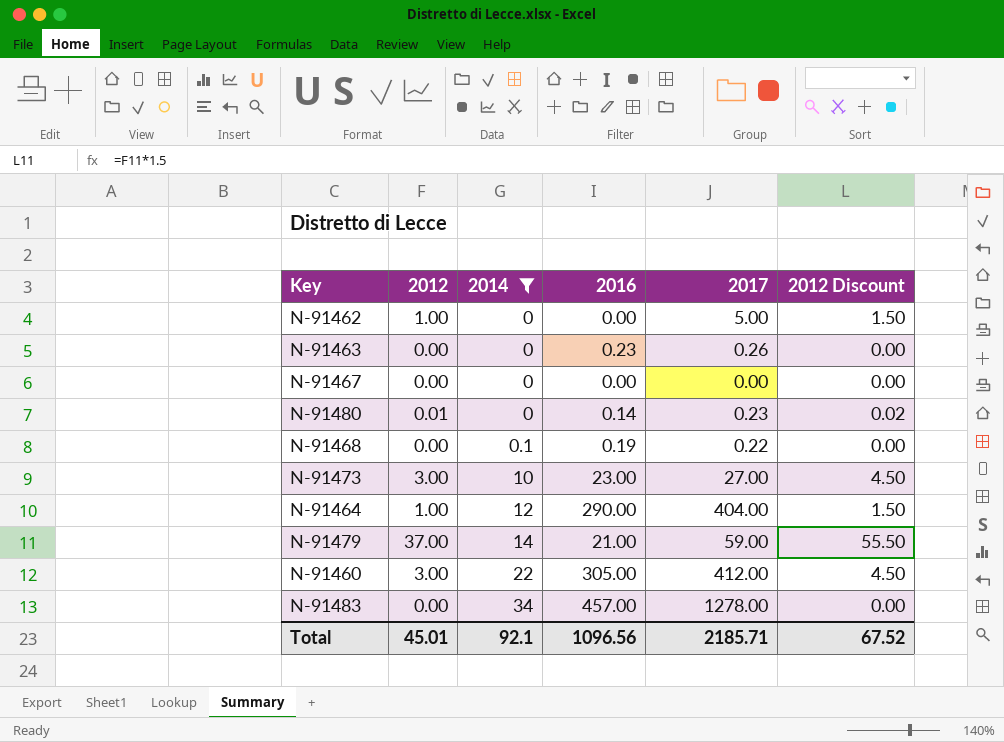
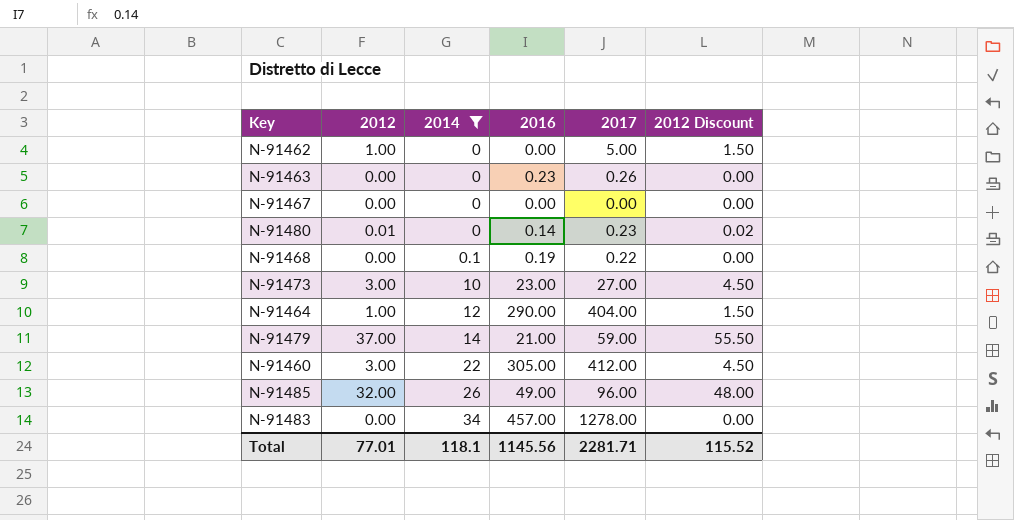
row N-91485: none -> 32.00 | 26 | 49.00 | 96.00 | 48.00
Total | 2012: 45.01 -> 77.01
Total | 2014: 92.1 -> 118.1
Total | 2016: 1096.56 -> 1145.56
Total | 2017: 2185.71 -> 2281.71
Total | 2012 Discount: 67.52 -> 115.52

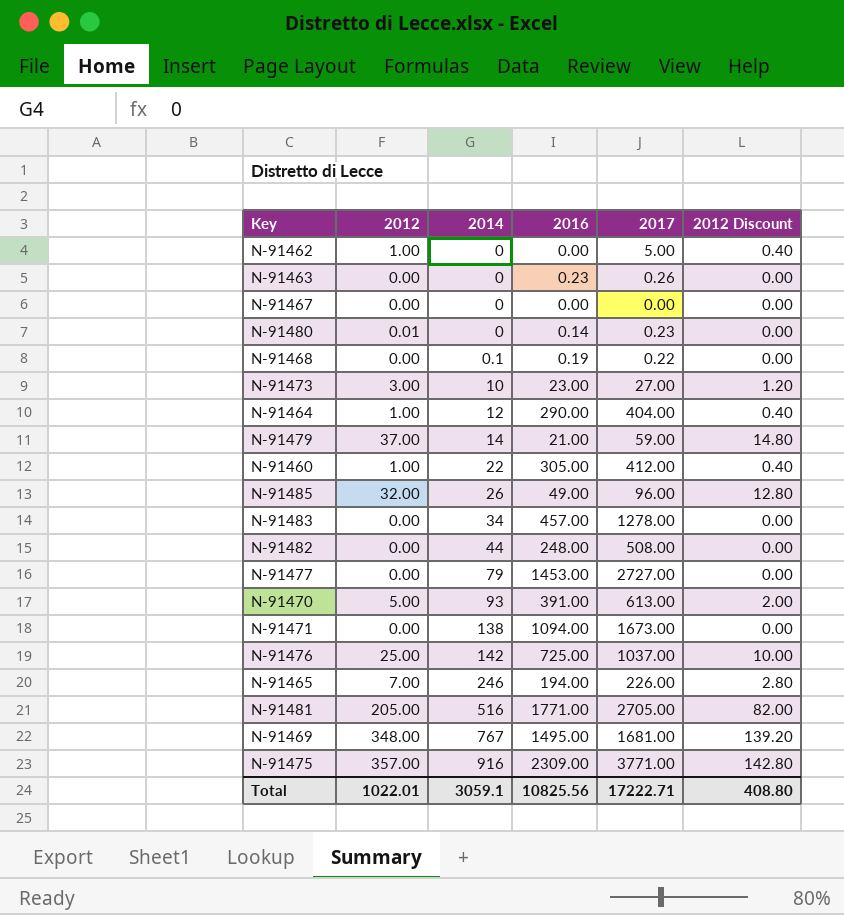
filter: 2014 <= 34 -> none
column 2012 Discount | formula: [2012] * 1.5 -> [2012] * 0.4
N-91460 | 2012: 3.00 -> 1.00
Total | 2012: 77.01 -> 1022.01
Total | 2014: 118.1 -> 3059.1
Total | 2016: 1145.56 -> 10825.56
Total | 2017: 2281.71 -> 17222.71
Total | 2012 Discount: 115.52 -> 408.80

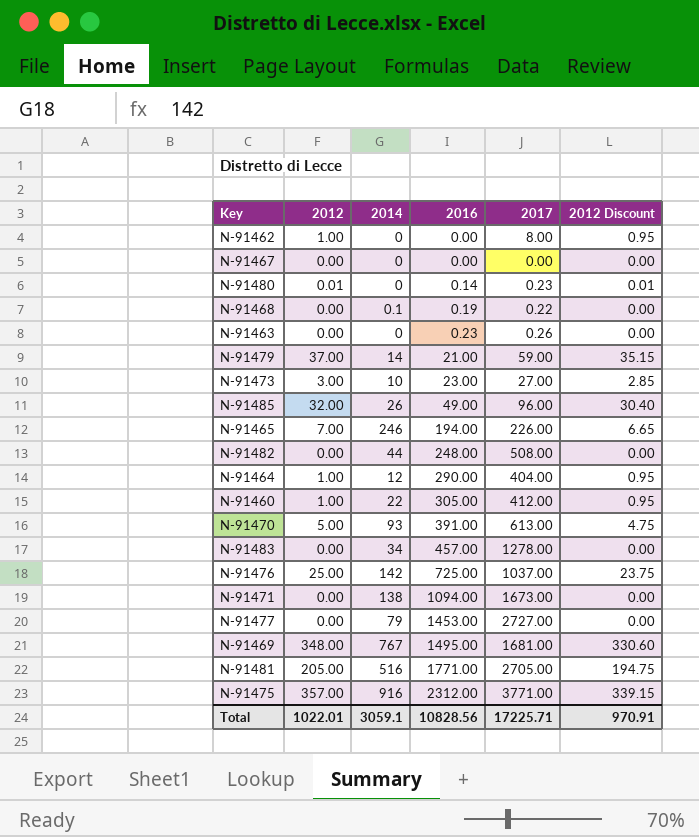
row order: 2014 ascending -> 2016 ascending
column 2012 Discount | formula: [2012] * 0.4 -> [2012] * 0.95
N-91462 | 2017: 5.00 -> 8.00
N-91475 | 2016: 2309.00 -> 2312.00
Total | 2016: 10825.56 -> 10828.56
Total | 2017: 17222.71 -> 17225.71
Total | 2012 Discount: 408.80 -> 970.91

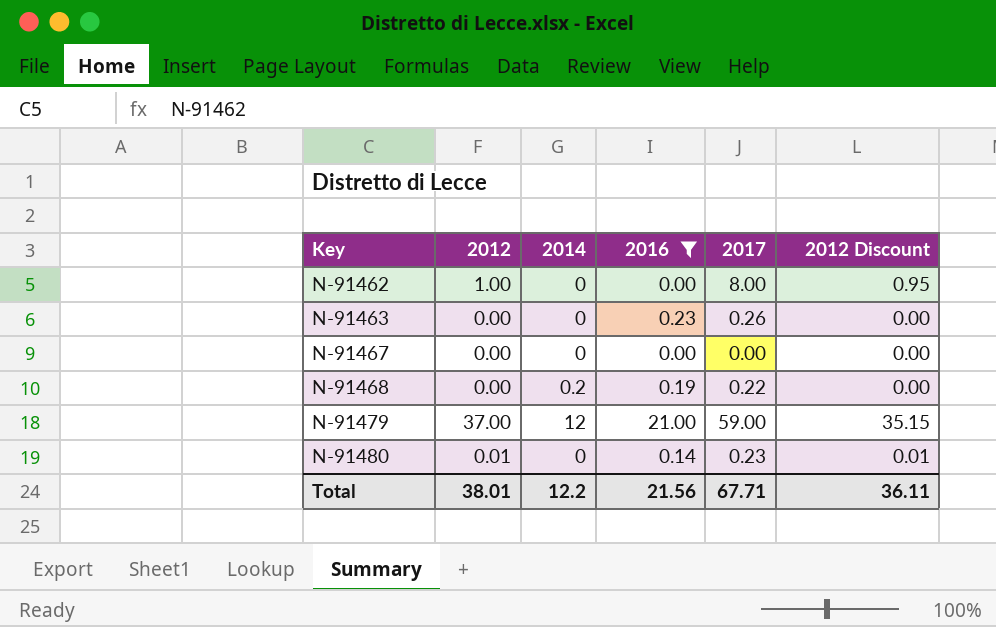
filter: none -> 2016 <= 21.00
row order: 2016 ascending -> Key ascending
N-91468 | 2014: 0.1 -> 0.2
N-91479 | 2014: 14 -> 12
Total | 2012: 1022.01 -> 38.01
Total | 2014: 3059.1 -> 12.2
Total | 2016: 10828.56 -> 21.56
Total | 2017: 17225.71 -> 67.71
Total | 2012 Discount: 970.91 -> 36.11

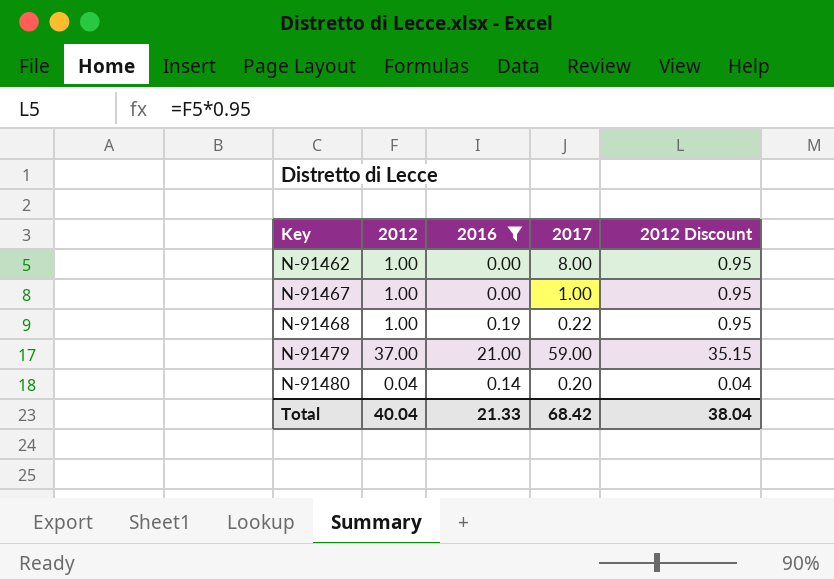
column 2014 | position: 3 -> none
row N-91463: 0.00 | 0 | 0.23 | 0.26 | 0.00 -> none
N-91467 | 2012: 0.00 -> 1.00
N-91467 | 2017: 0.00 -> 1.00
N-91467 | 2012 Discount: 0.00 -> 0.95
N-91468 | 2012: 0.00 -> 1.00
N-91468 | 2012 Discount: 0.00 -> 0.95
N-91480 | 2012: 0.01 -> 0.04
N-91480 | 2017: 0.23 -> 0.20
N-91480 | 2012 Discount: 0.01 -> 0.04
Total | 2012: 38.01 -> 40.04
Total | 2016: 21.56 -> 21.33
Total | 2017: 67.71 -> 68.42
Total | 2012 Discount: 36.11 -> 38.04

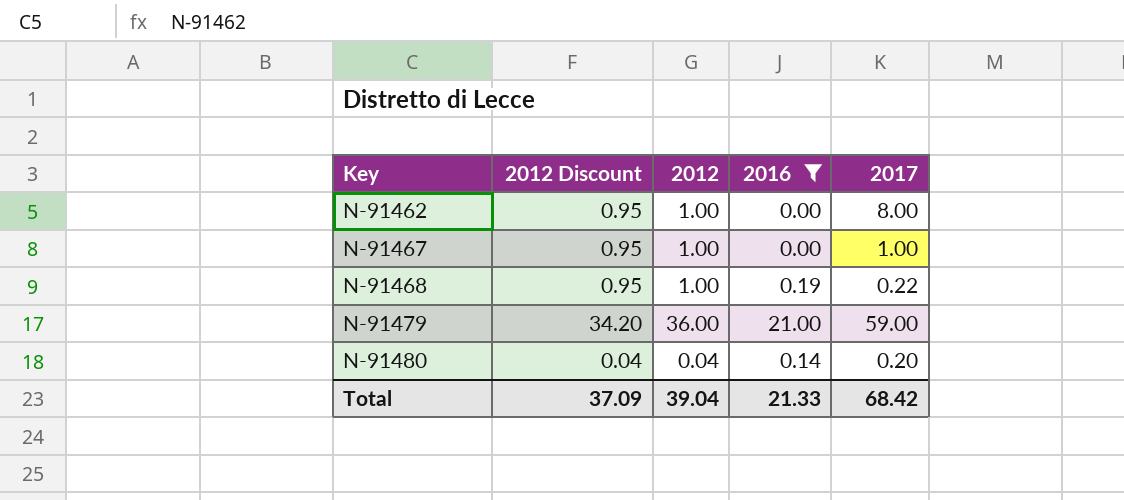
column 2012 Discount | position: 5 -> 2
N-91479 | 2012 Discount: 35.15 -> 34.20
N-91479 | 2012: 37.00 -> 36.00
Total | 2012 Discount: 38.04 -> 37.09
Total | 2012: 40.04 -> 39.04

